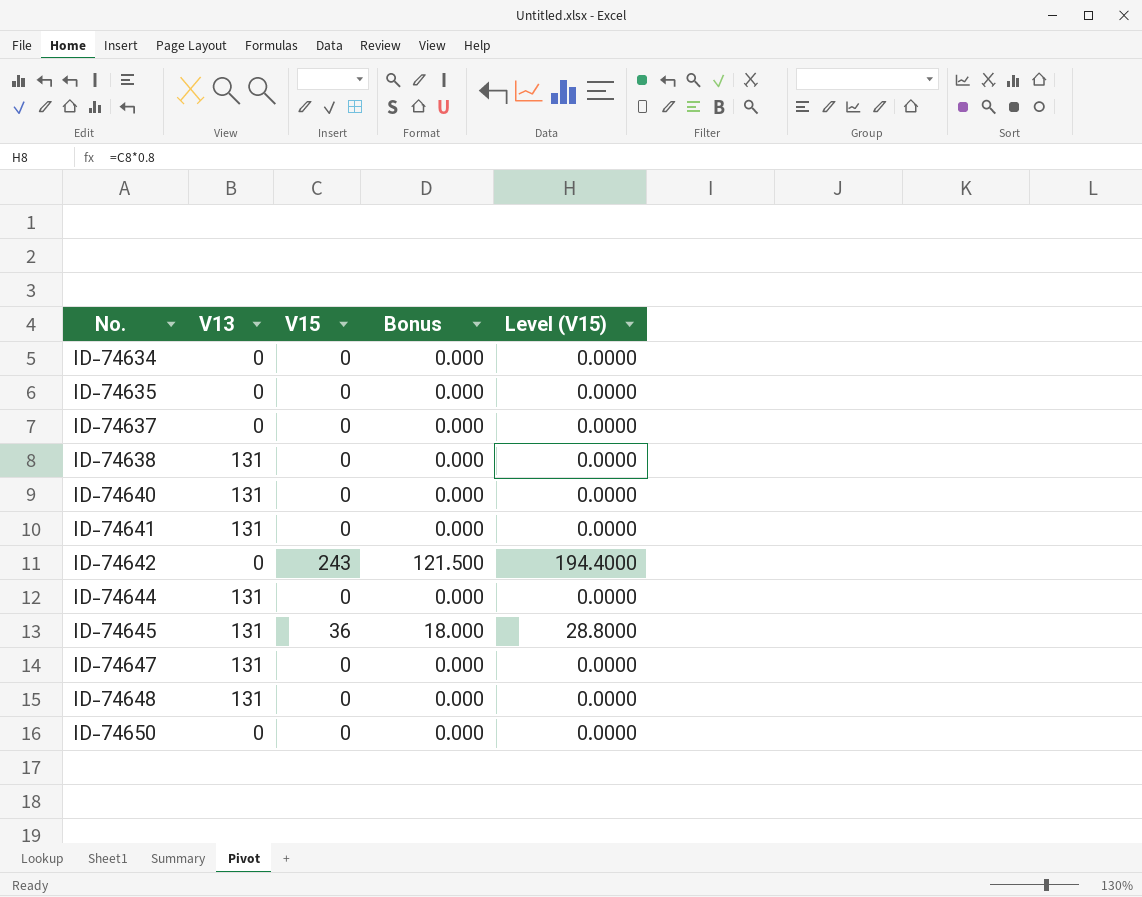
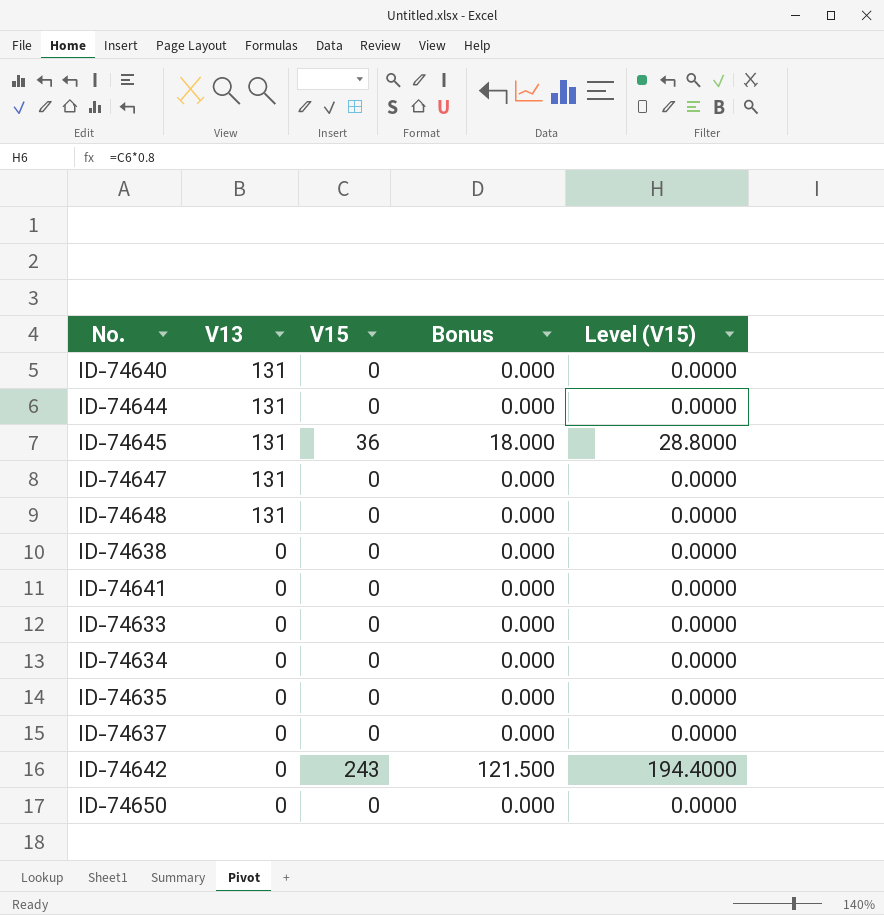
row order: No. ascending -> V13 descending
ID-74638 | V13: 131 -> 0
ID-74641 | V13: 131 -> 0
row ID-74633: none -> 0 | 0 | 0.000 | 0.0000

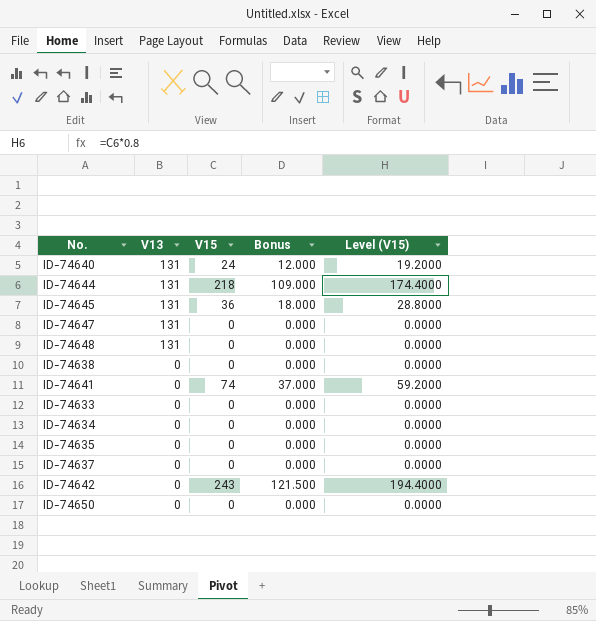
ID-74640 | V15: 0 -> 24
ID-74640 | Bonus: 0.000 -> 12.000
ID-74640 | Level (V15): 0.0000 -> 19.2000
ID-74644 | V15: 0 -> 218
ID-74644 | Bonus: 0.000 -> 109.000
ID-74644 | Level (V15): 0.0000 -> 174.4000
ID-74641 | V15: 0 -> 74
ID-74641 | Bonus: 0.000 -> 37.000
ID-74641 | Level (V15): 0.0000 -> 59.2000

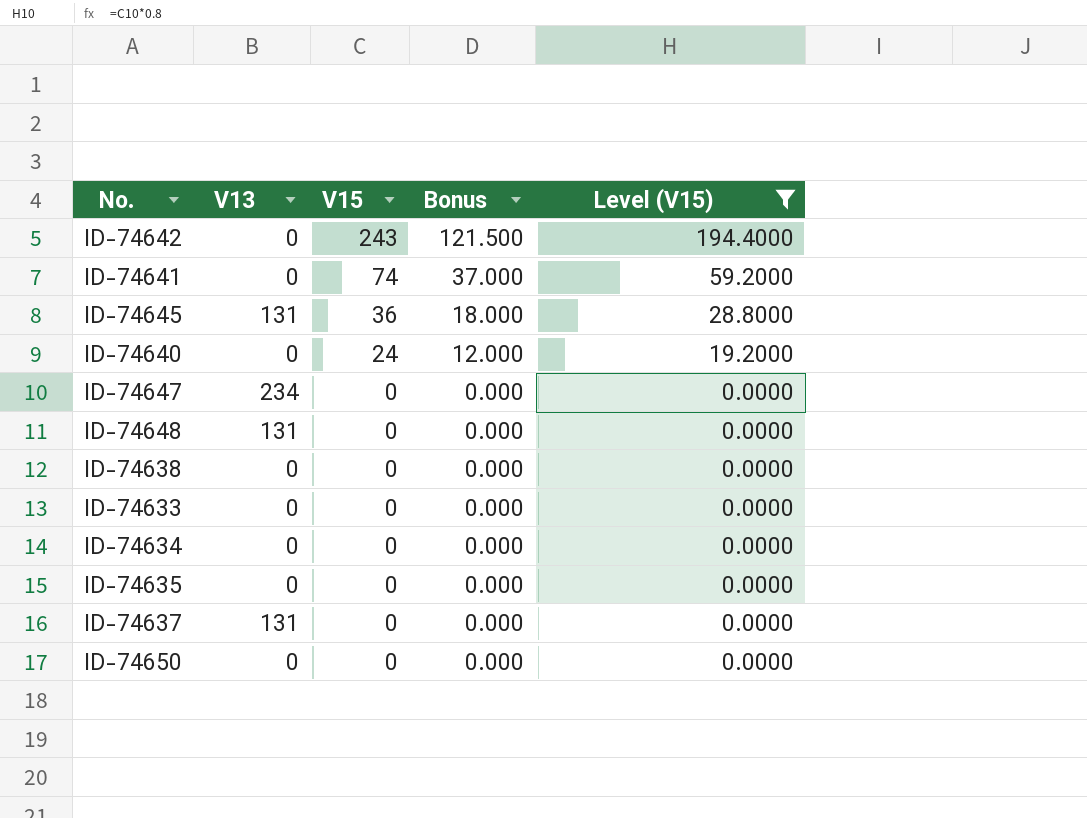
filter: none -> Level (V15) != 174.4000
row order: V13 descending -> V15 descending
ID-74640 | V13: 131 -> 0
ID-74647 | V13: 131 -> 234
ID-74637 | V13: 0 -> 131

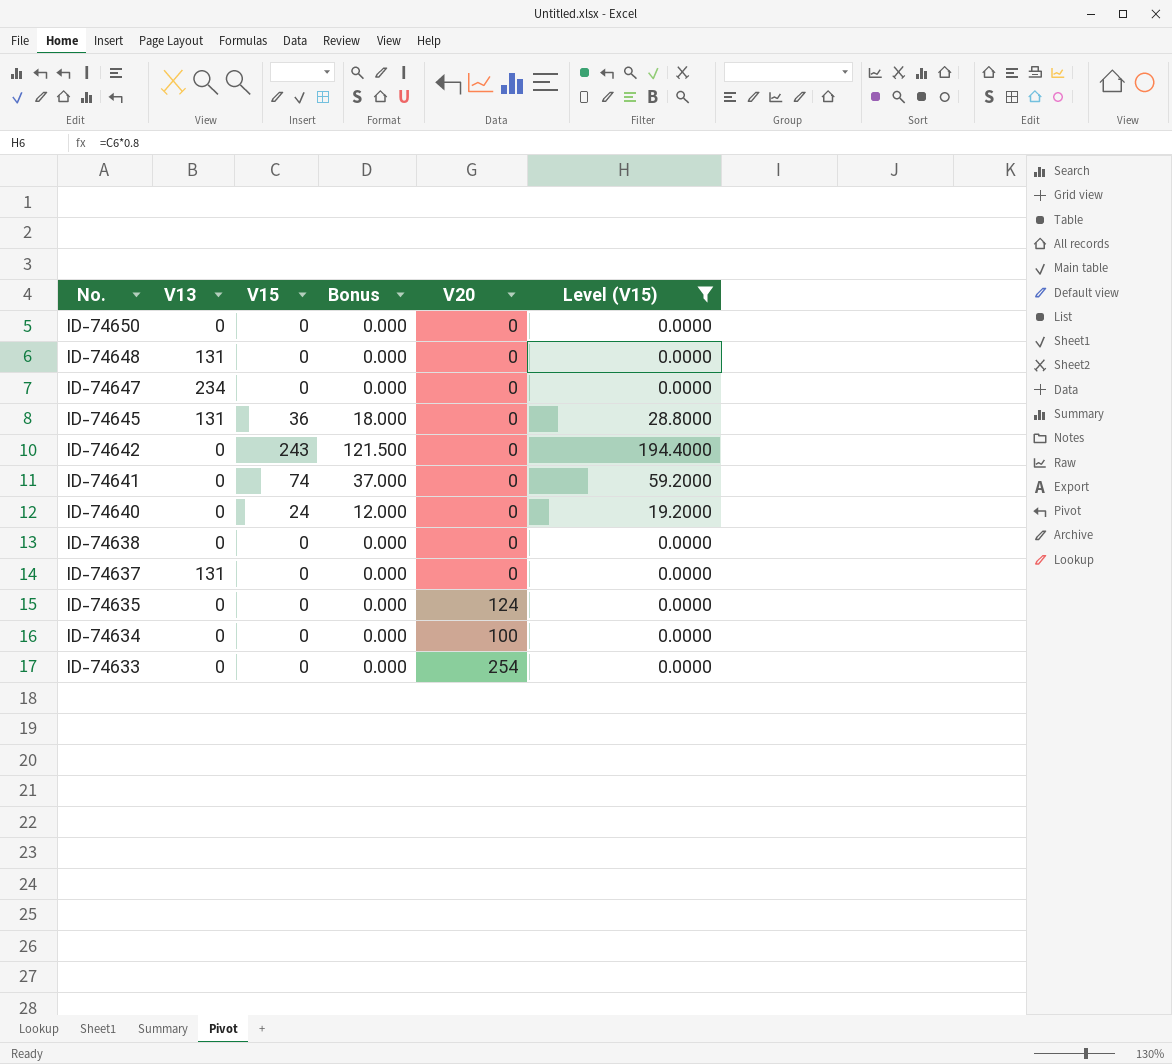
row order: V15 descending -> No. descending
column V20 | position: none -> 5

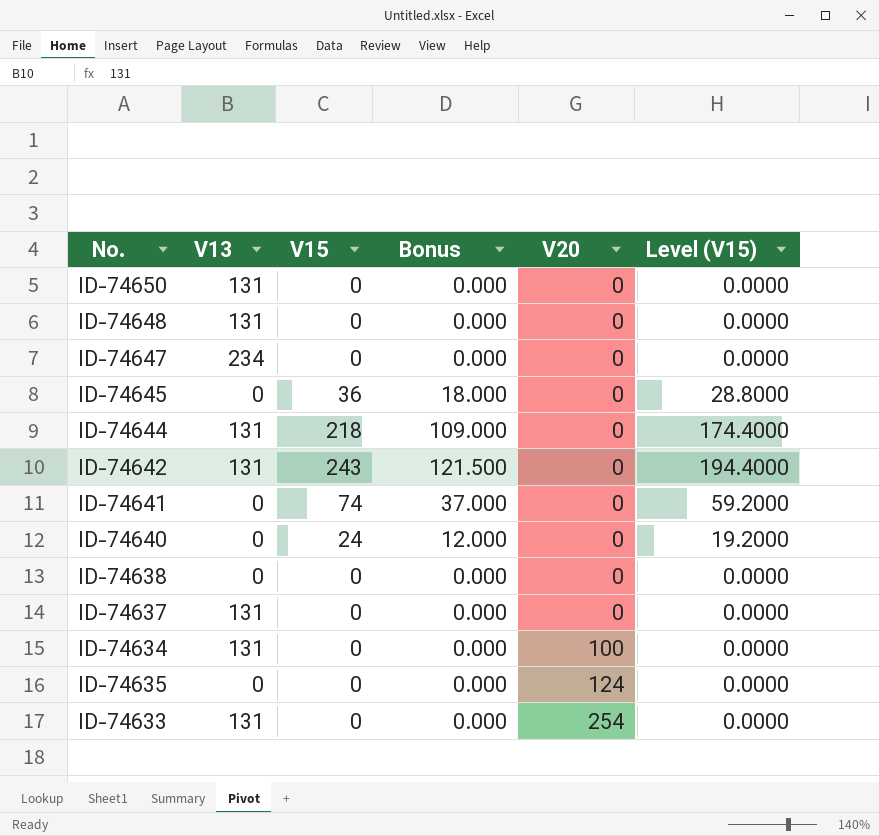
filter: Level (V15) != 174.4000 -> none
row order: No. descending -> V20 ascending
ID-74650 | V13: 0 -> 131
ID-74645 | V13: 131 -> 0
ID-74642 | V13: 0 -> 131
ID-74634 | V13: 0 -> 131
ID-74633 | V13: 0 -> 131

